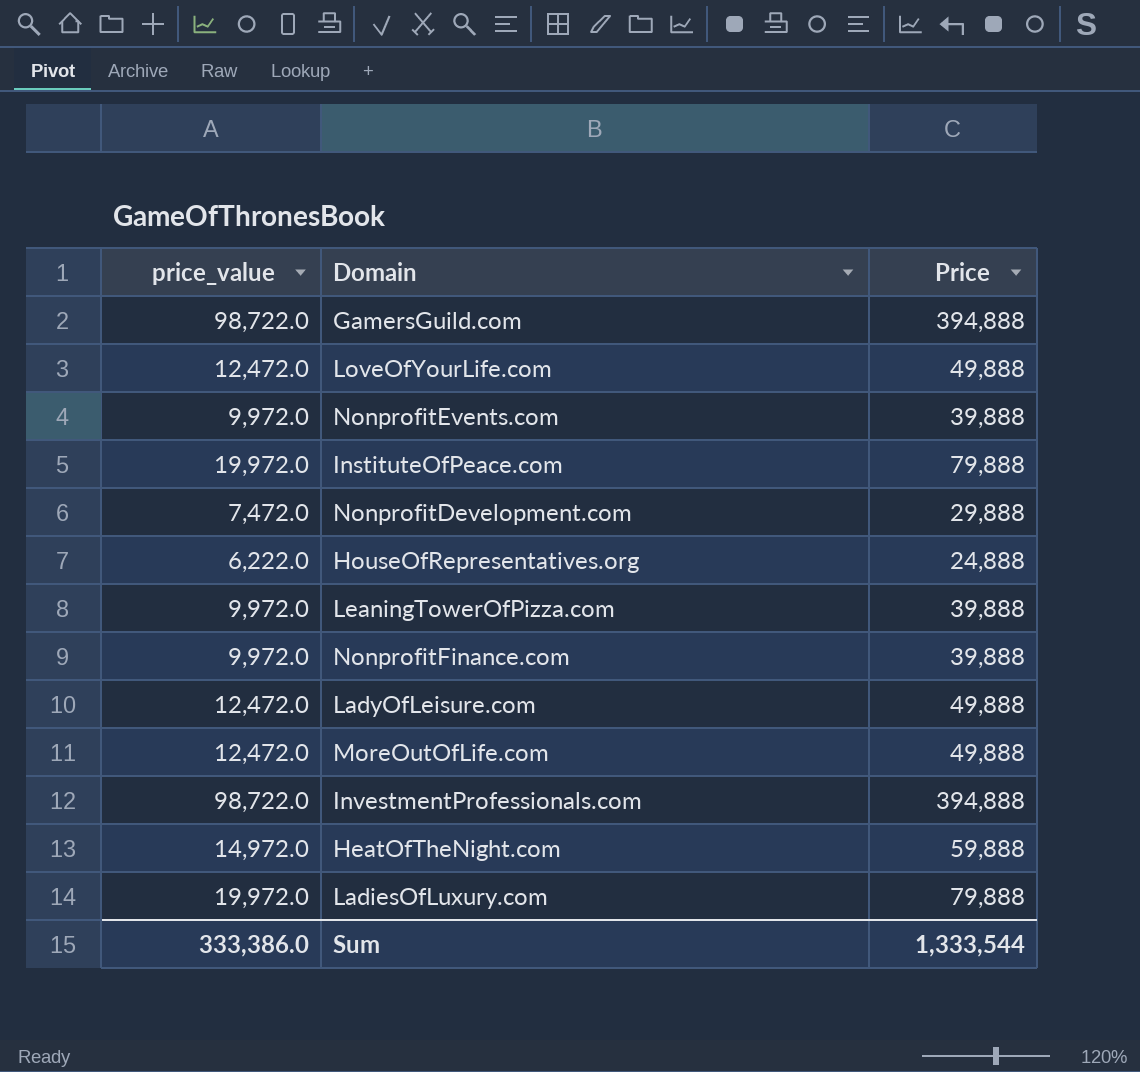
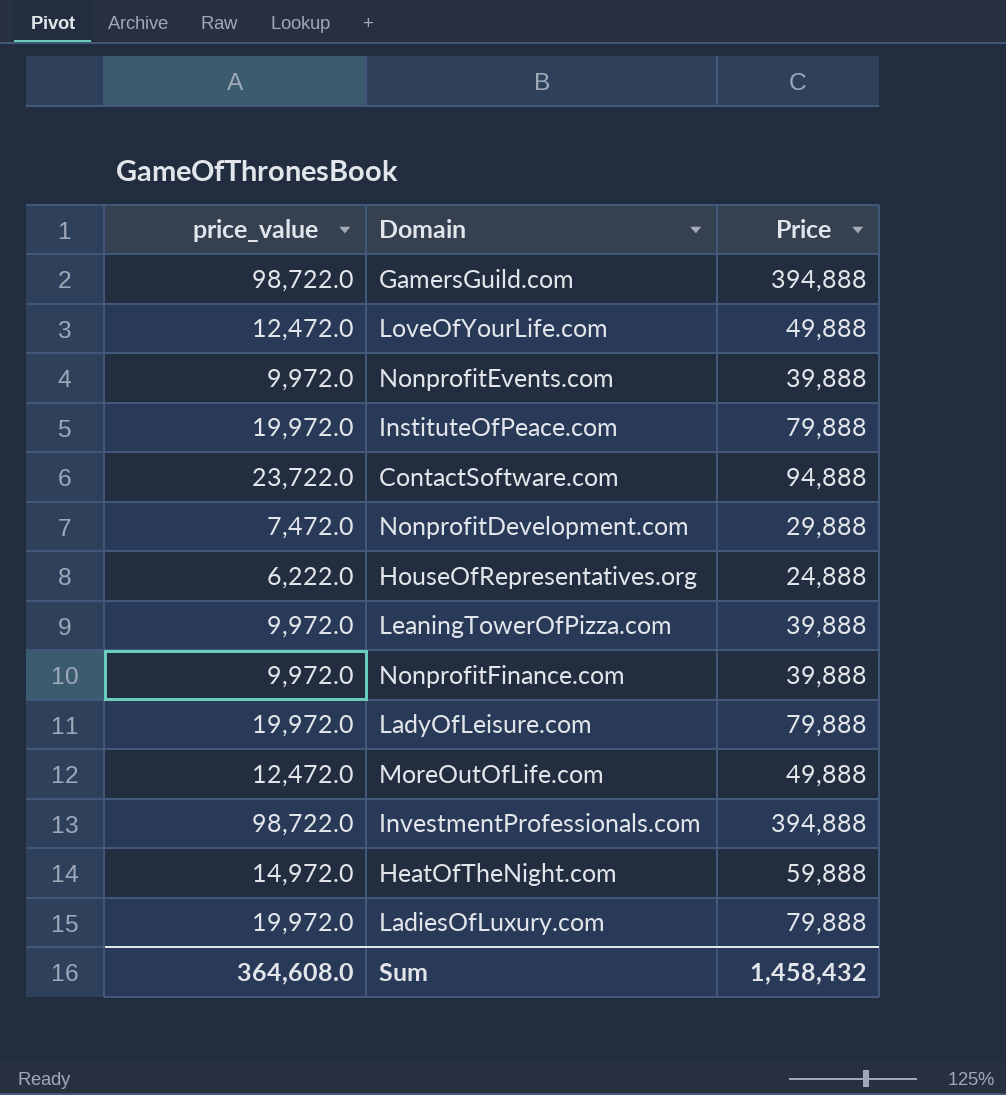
row ContactSoftware.com: none -> 23,722.0 | 94,888
LadyOfLeisure.com | price_value: 12,472.0 -> 19,972.0
LadyOfLeisure.com | Price: 49,888 -> 79,888
Sum | price_value: 333,386.0 -> 364,608.0
Sum | Price: 1,333,544 -> 1,458,432

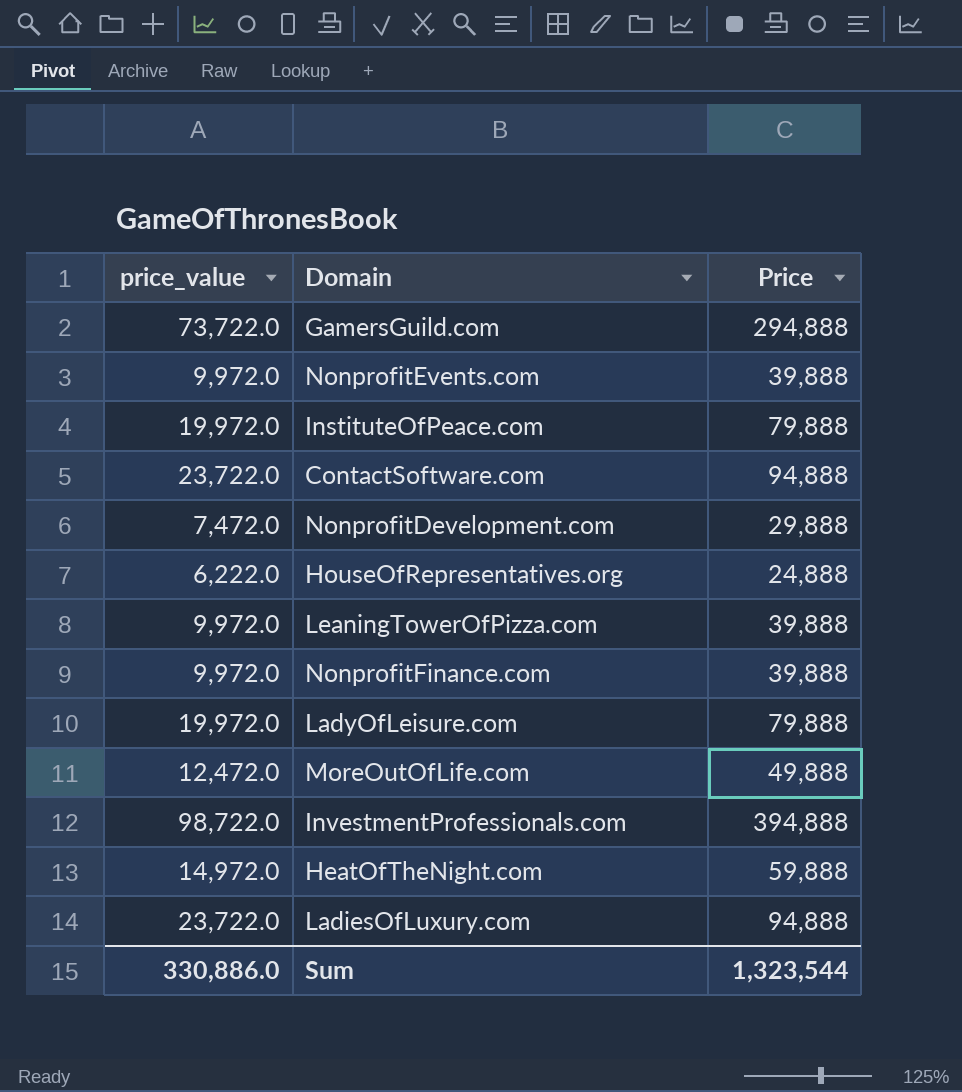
row LoveOfYourLife.com: 12,472.0 | 49,888 -> none
GamersGuild.com | price_value: 98,722.0 -> 73,722.0
GamersGuild.com | Price: 394,888 -> 294,888
LadiesOfLuxury.com | price_value: 19,972.0 -> 23,722.0
LadiesOfLuxury.com | Price: 79,888 -> 94,888
Sum | price_value: 364,608.0 -> 330,886.0
Sum | Price: 1,458,432 -> 1,323,544

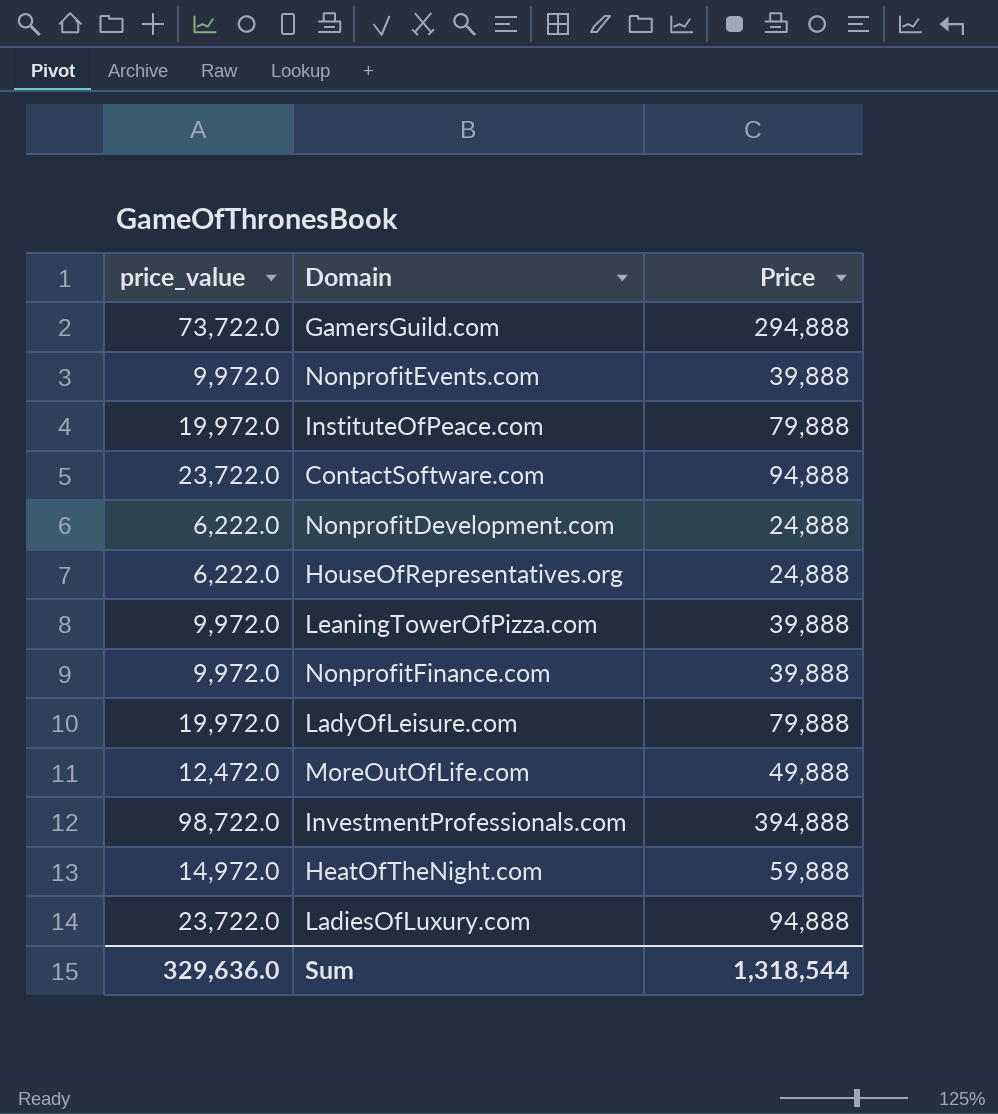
NonprofitDevelopment.com | price_value: 7,472.0 -> 6,222.0
NonprofitDevelopment.com | Price: 29,888 -> 24,888
Sum | price_value: 330,886.0 -> 329,636.0
Sum | Price: 1,323,544 -> 1,318,544

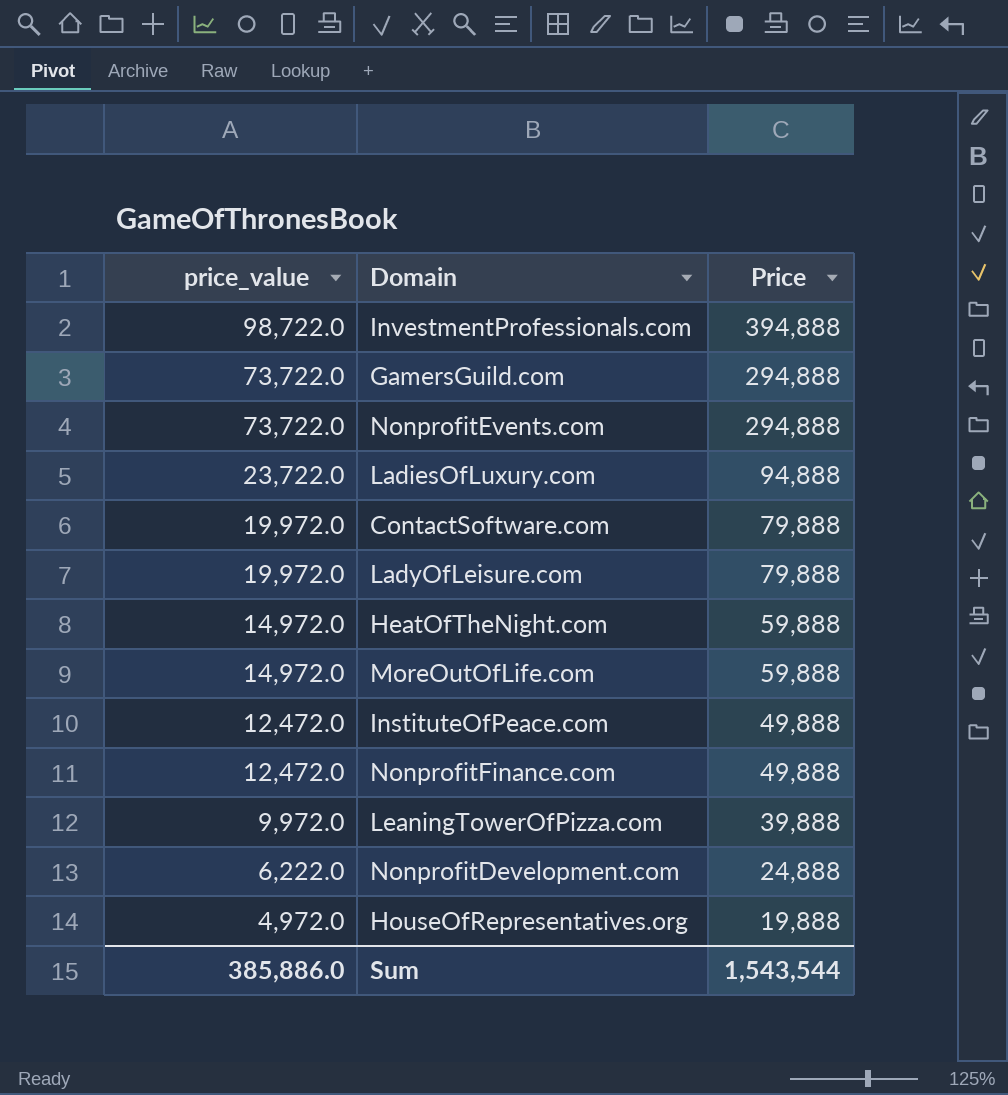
row order: none -> price_value descending
NonprofitEvents.com | price_value: 9,972.0 -> 73,722.0
NonprofitEvents.com | Price: 39,888 -> 294,888
ContactSoftware.com | price_value: 23,722.0 -> 19,972.0
ContactSoftware.com | Price: 94,888 -> 79,888
MoreOutOfLife.com | price_value: 12,472.0 -> 14,972.0
MoreOutOfLife.com | Price: 49,888 -> 59,888
InstituteOfPeace.com | price_value: 19,972.0 -> 12,472.0
InstituteOfPeace.com | Price: 79,888 -> 49,888
NonprofitFinance.com | price_value: 9,972.0 -> 12,472.0
NonprofitFinance.com | Price: 39,888 -> 49,888
HouseOfRepresentatives.org | price_value: 6,222.0 -> 4,972.0
HouseOfRepresentatives.org | Price: 24,888 -> 19,888
Sum | price_value: 329,636.0 -> 385,886.0
Sum | Price: 1,318,544 -> 1,543,544

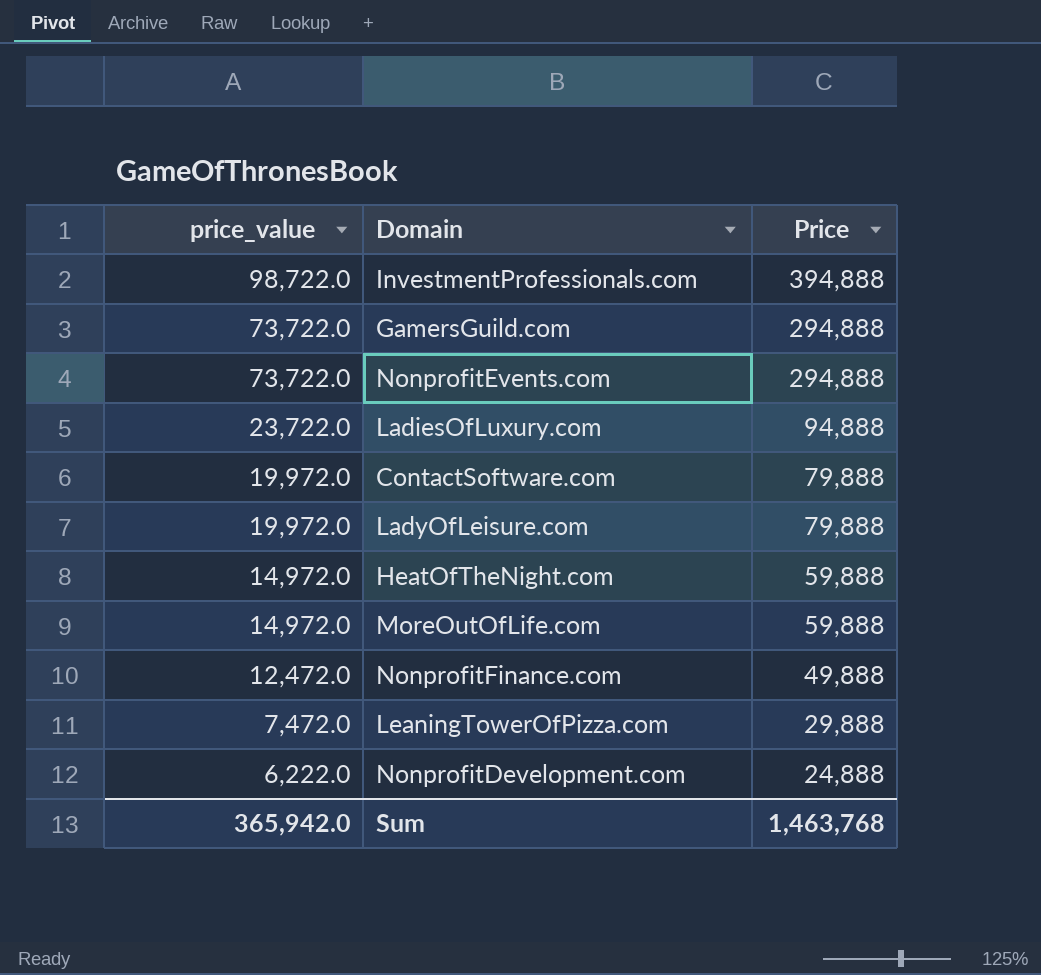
row InstituteOfPeace.com: 12,472.0 | 49,888 -> none
row HouseOfRepresentatives.org: 4,972.0 | 19,888 -> none
LeaningTowerOfPizza.com | price_value: 9,972.0 -> 7,472.0
LeaningTowerOfPizza.com | Price: 39,888 -> 29,888
Sum | price_value: 385,886.0 -> 365,942.0
Sum | Price: 1,543,544 -> 1,463,768

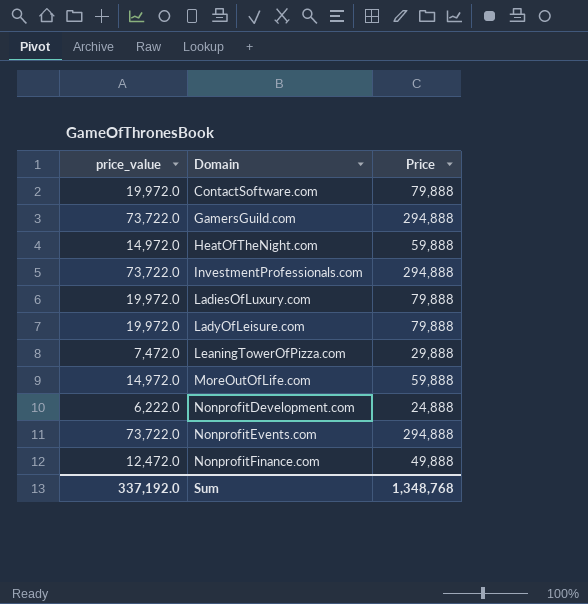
row order: price_value descending -> Domain ascending
InvestmentProfessionals.com | price_value: 98,722.0 -> 73,722.0
InvestmentProfessionals.com | Price: 394,888 -> 294,888
LadiesOfLuxury.com | price_value: 23,722.0 -> 19,972.0
LadiesOfLuxury.com | Price: 94,888 -> 79,888
Sum | price_value: 365,942.0 -> 337,192.0
Sum | Price: 1,463,768 -> 1,348,768

